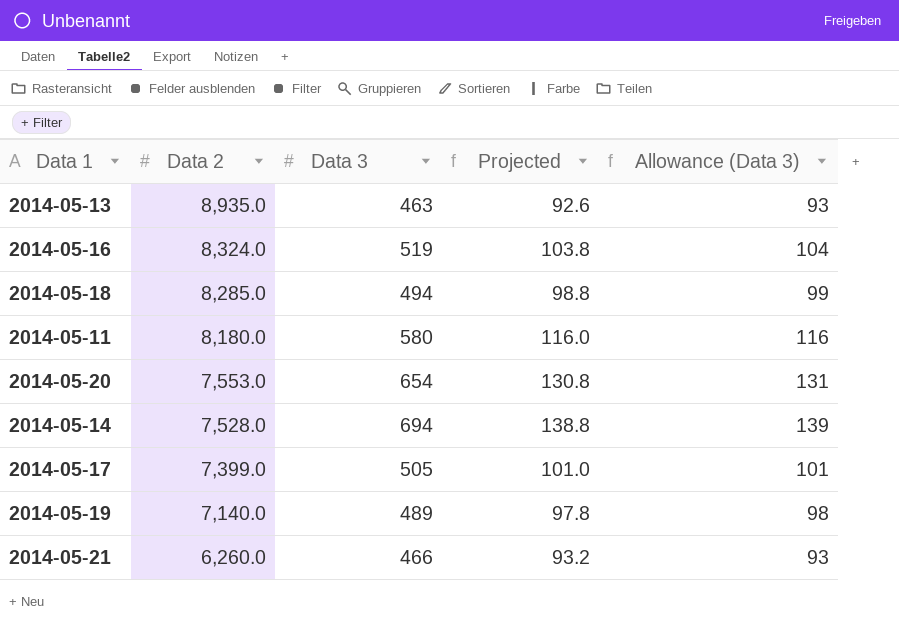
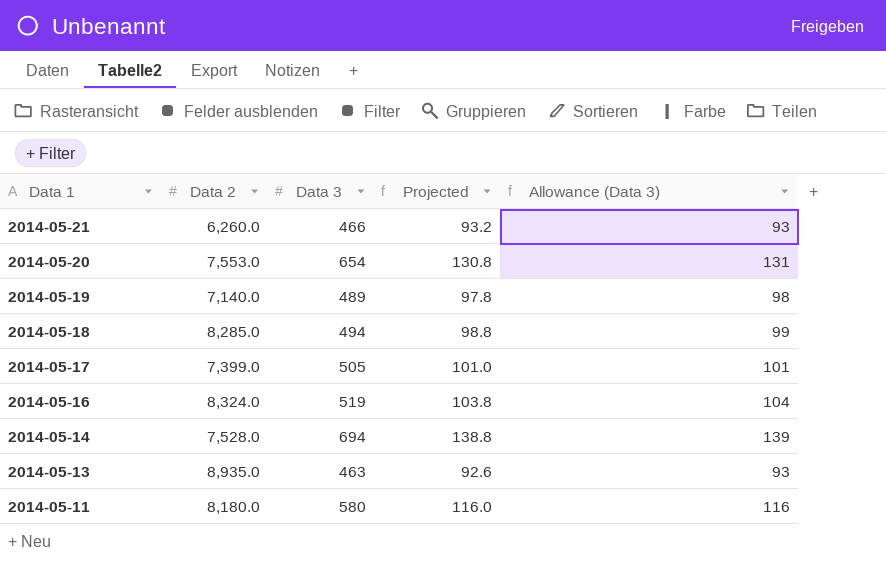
row order: Data 2 descending -> Data 1 descending

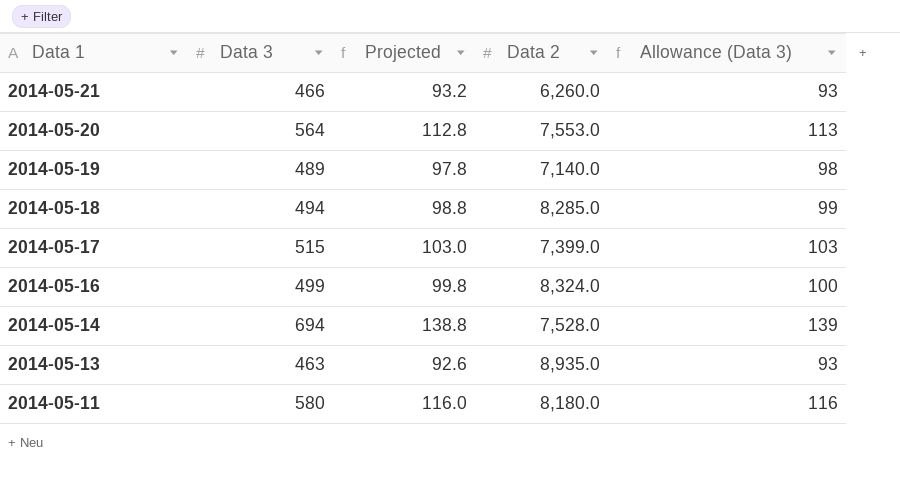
column Data 2 | position: 2 -> 4
2014-05-20 | Data 3: 654 -> 564
2014-05-20 | Projected: 130.8 -> 112.8
2014-05-20 | Allowance (Data 3): 131 -> 113
2014-05-17 | Data 3: 505 -> 515
2014-05-17 | Projected: 101.0 -> 103.0
2014-05-17 | Allowance (Data 3): 101 -> 103
2014-05-16 | Data 3: 519 -> 499
2014-05-16 | Projected: 103.8 -> 99.8
2014-05-16 | Allowance (Data 3): 104 -> 100

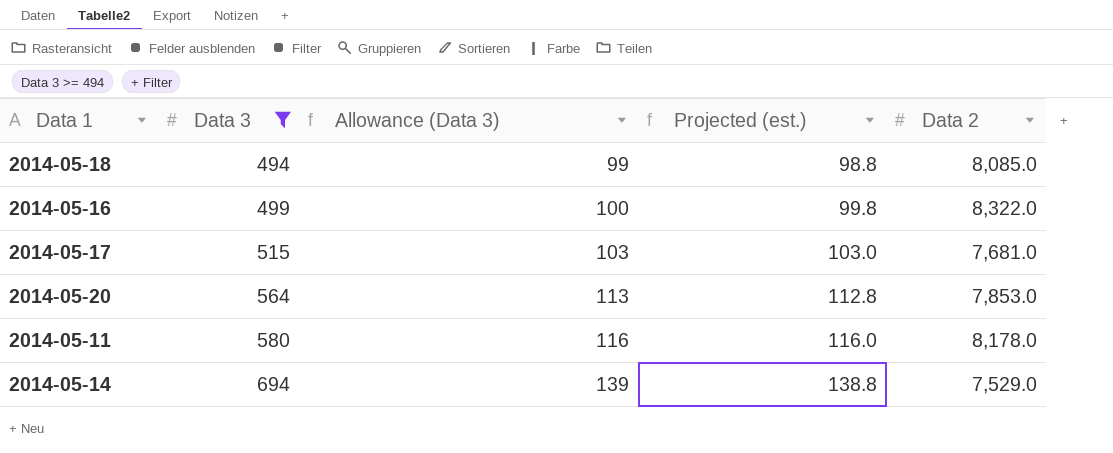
filter: none -> Data 3 >= 494
row order: Data 1 descending -> Data 3 ascending
column Allowance (Data 3) | position: 5 -> 3
column name: Projected -> Projected (est.)
2014-05-18 | Data 2: 8,285.0 -> 8,085.0
2014-05-16 | Data 2: 8,324.0 -> 8,322.0
2014-05-17 | Data 2: 7,399.0 -> 7,681.0
2014-05-20 | Data 2: 7,553.0 -> 7,853.0
2014-05-11 | Data 2: 8,180.0 -> 8,178.0
2014-05-14 | Data 2: 7,528.0 -> 7,529.0

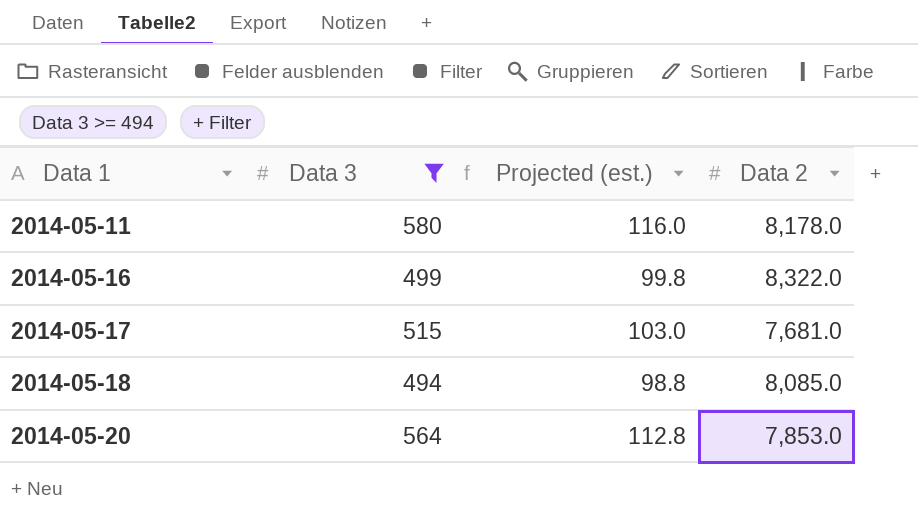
row order: Data 3 ascending -> Data 1 ascending
column Allowance (Data 3) | formula: [Data 3] * 0.2 -> none
row 2014-05-14: 694 | 139 | 138.8 | 7,529.0 -> none

